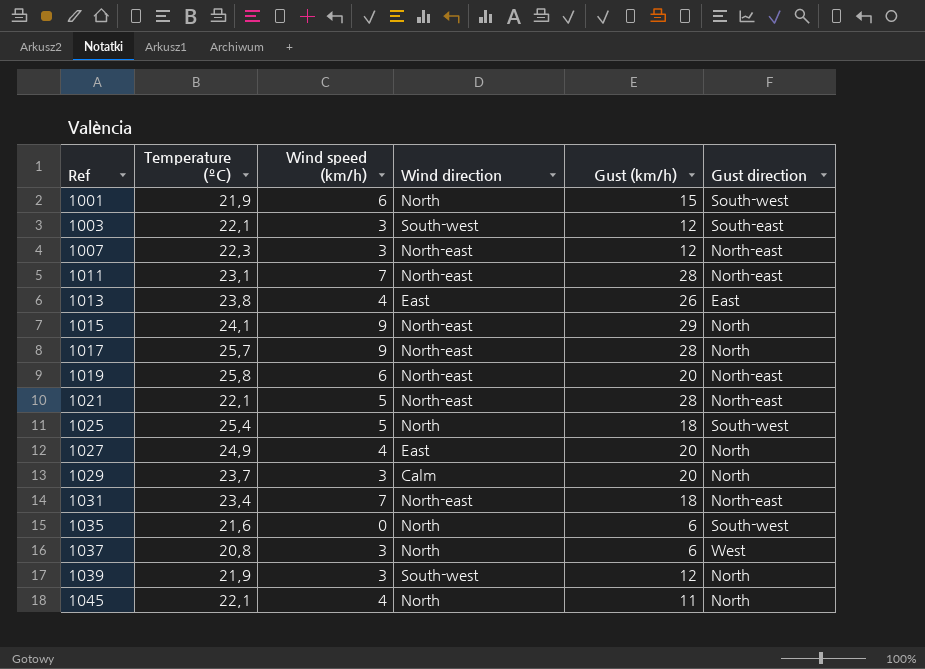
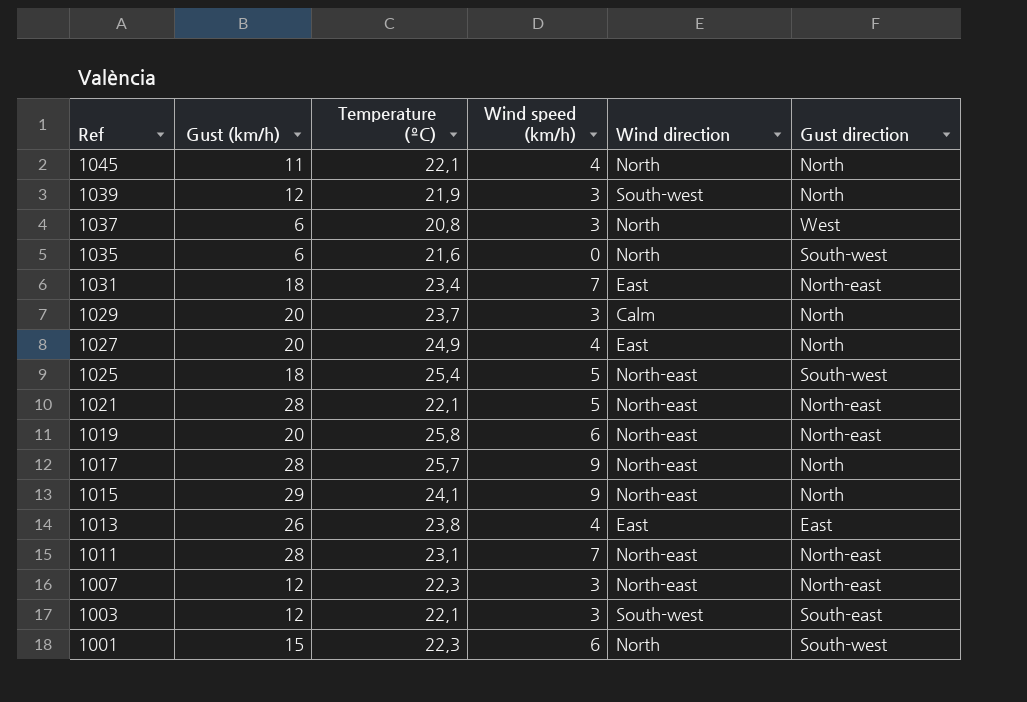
row order: Ref ascending -> Ref descending
column Gust (km/h) | position: 5 -> 2
1031 | Wind direction: North-east -> East
1025 | Wind direction: North -> North-east
1001 | Temperature (ºC): 21,9 -> 22,3

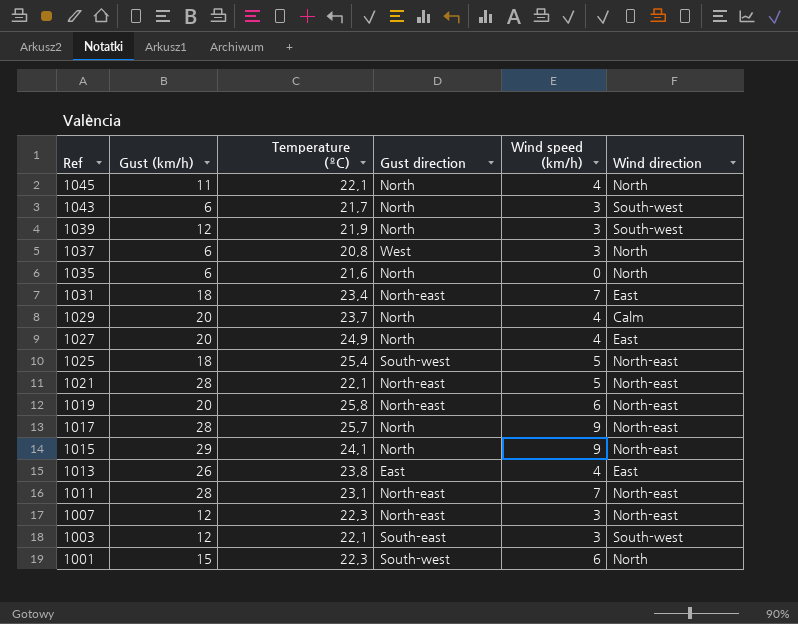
column Gust direction | position: 6 -> 4
row 1043: none -> 6 | 21,7 | North | 3 | South-west
1035 | Gust direction: South-west -> North
1029 | Wind speed (km/h): 3 -> 4

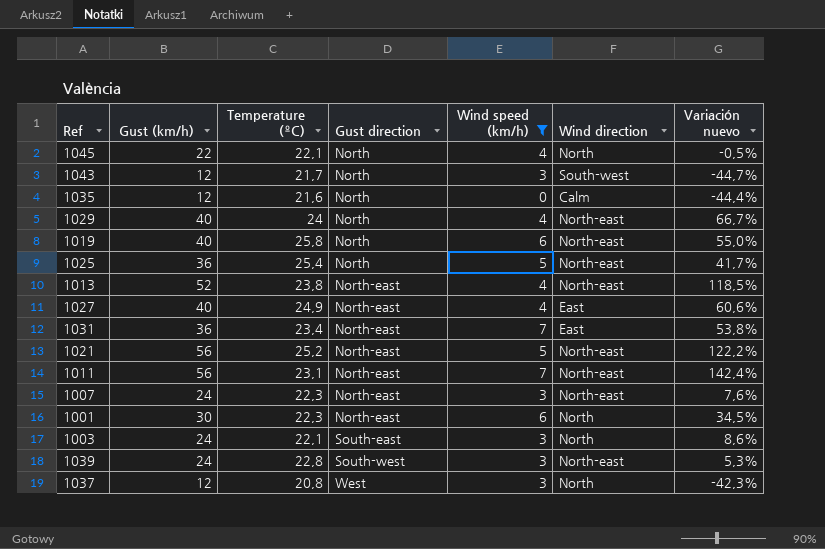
filter: none -> Wind speed (km/h) != 9
row order: Ref descending -> Gust direction ascending
column Variación nuevo | formula: none -> ([Gust (km/h)] - [Temperature (ºC)]) / [Temperature (ºC)]
1045 | Gust (km/h): 11 -> 22
1043 | Gust (km/h): 6 -> 12
1035 | Gust (km/h): 6 -> 12
1035 | Wind direction: North -> Calm
1029 | Gust (km/h): 20 -> 40
1029 | Temperature (ºC): 23,7 -> 24
1029 | Wind direction: Calm -> North-east
1019 | Gust (km/h): 20 -> 40
1019 | Gust direction: North-east -> North
1025 | Gust (km/h): 18 -> 36
1025 | Gust direction: South-west -> North
1013 | Gust (km/h): 26 -> 52
1013 | Gust direction: East -> North-east
1013 | Wind direction: East -> North-east
1027 | Gust (km/h): 20 -> 40
1027 | Gust direction: North -> North-east
1031 | Gust (km/h): 18 -> 36
1021 | Gust (km/h): 28 -> 56
1021 | Temperature (ºC): 22,1 -> 25,2
1011 | Gust (km/h): 28 -> 56
1007 | Gust (km/h): 12 -> 24
1001 | Gust (km/h): 15 -> 30
1001 | Gust direction: South-west -> North-east
1003 | Gust (km/h): 12 -> 24
1003 | Wind direction: South-west -> North
1039 | Gust (km/h): 12 -> 24
1039 | Temperature (ºC): 21,9 -> 22,8
1039 | Gust direction: North -> South-west
1039 | Wind direction: South-west -> North-east
1037 | Gust (km/h): 6 -> 12

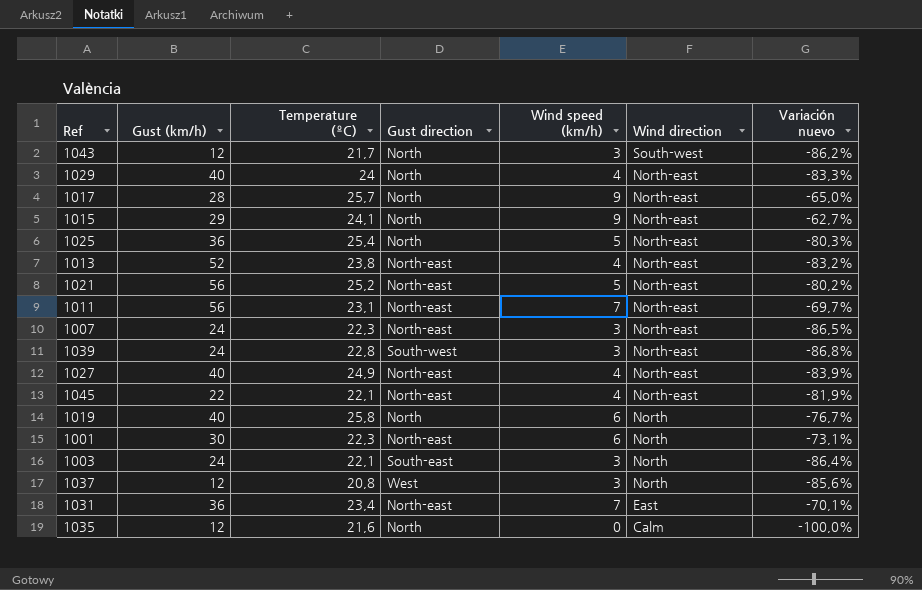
filter: Wind speed (km/h) != 9 -> none
row order: Gust direction ascending -> Wind direction descending
column Variación nuevo | formula: ([Gust (km/h)] - [Temperature (ºC)]) / [Temperature (ºC)] -> ([Wind speed (km/h)] - [Temperature (ºC)]) / [Temperature (ºC)]
1027 | Wind direction: East -> North-east
1045 | Gust direction: North -> North-east
1045 | Wind direction: North -> North-east
1019 | Wind direction: North-east -> North

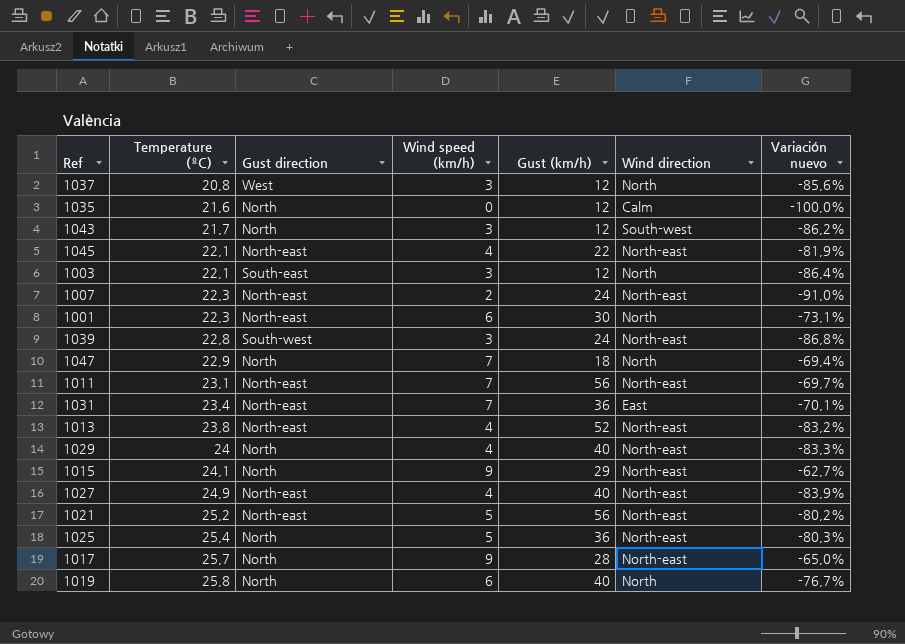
row order: Wind direction descending -> Temperature (ºC) ascending
column Gust (km/h) | position: 2 -> 5
1003 | Gust (km/h): 24 -> 12
1007 | Wind speed (km/h): 3 -> 2
1007 | Variación nuevo: -86,5% -> -91,0%
row 1047: none -> 22,9 | North | 7 | 18 | North | -69,4%

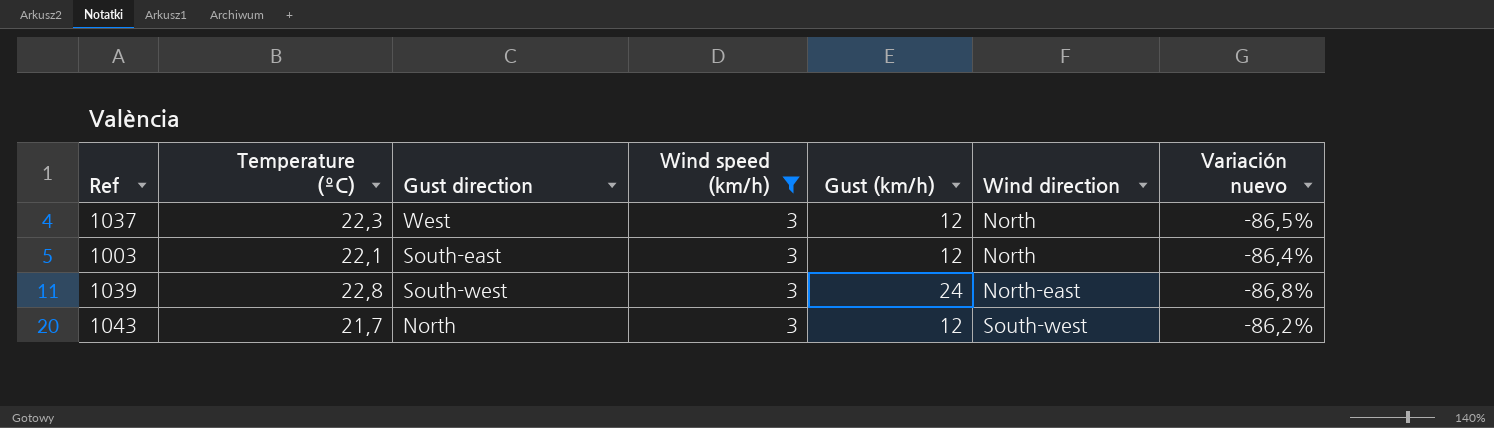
filter: none -> Wind speed (km/h) = 3
row order: Temperature (ºC) ascending -> Wind direction ascending
1037 | Temperature (ºC): 20,8 -> 22,3
1037 | Variación nuevo: -85,6% -> -86,5%

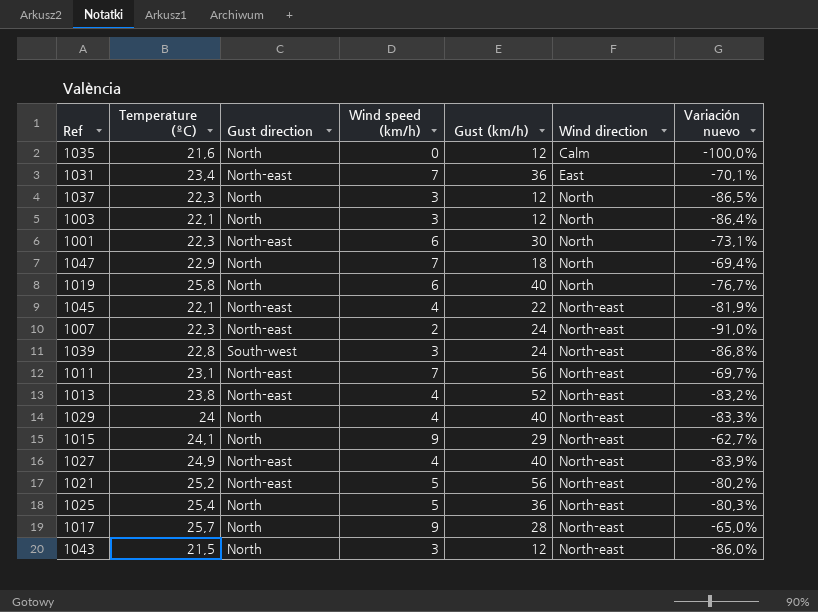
filter: Wind speed (km/h) = 3 -> none
1037 | Gust direction: West -> North
1003 | Gust direction: South-east -> North
1043 | Temperature (ºC): 21,7 -> 21,5
1043 | Wind direction: South-west -> North-east
1043 | Variación nuevo: -86,2% -> -86,0%

